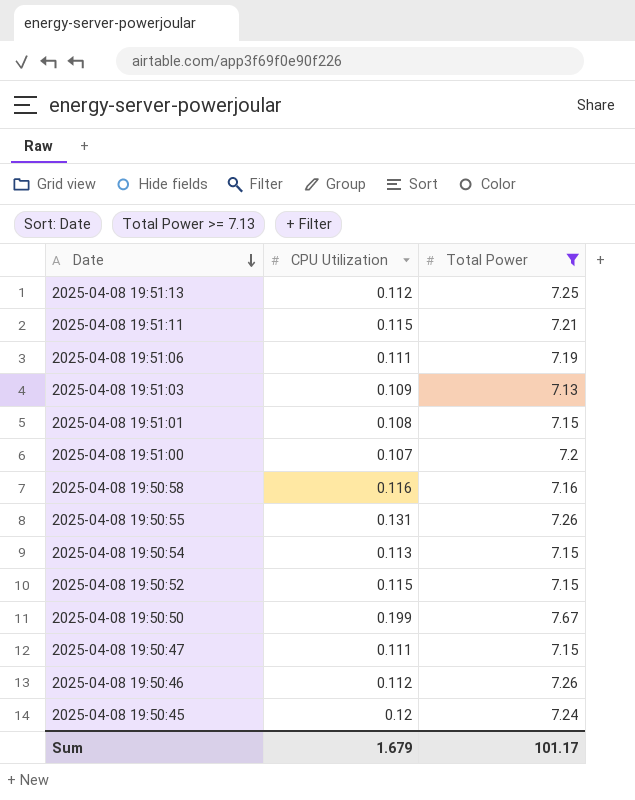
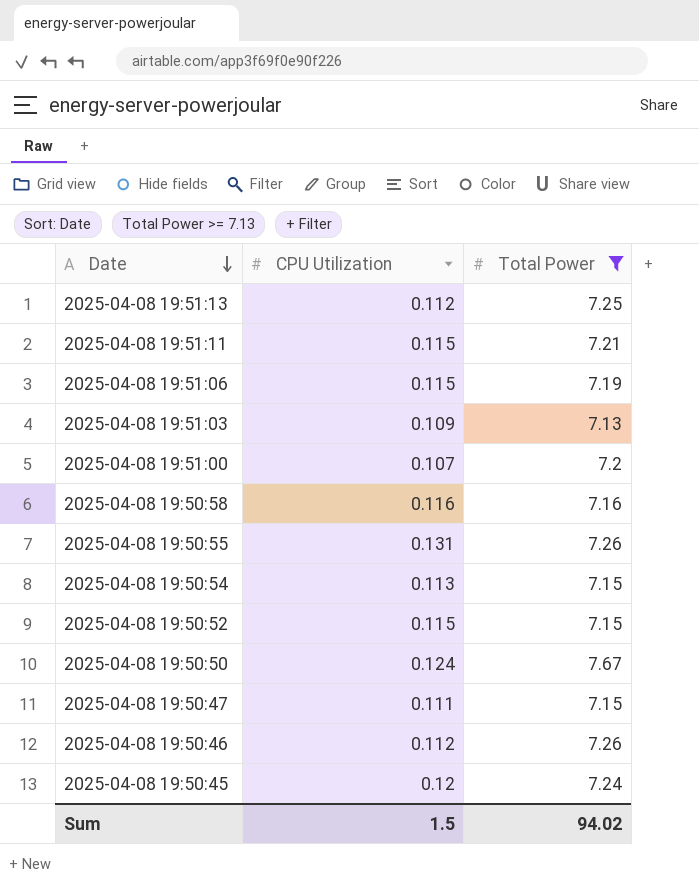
row 2025-04-08 19:51:01: 0.108 | 7.15 -> none
2025-04-08 19:51:06 | CPU Utilization: 0.111 -> 0.115
2025-04-08 19:50:50 | CPU Utilization: 0.199 -> 0.124
Sum | CPU Utilization: 1.679 -> 1.5
Sum | Total Power: 101.17 -> 94.02

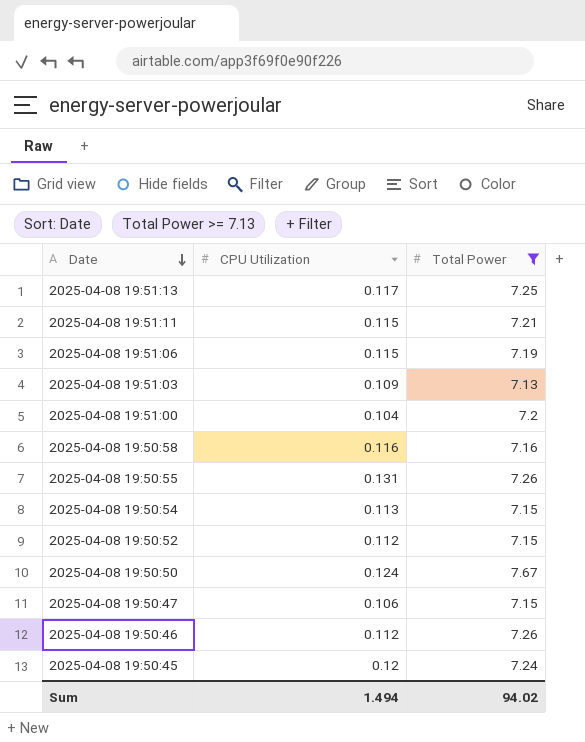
2025-04-08 19:51:13 | CPU Utilization: 0.112 -> 0.117
2025-04-08 19:51:00 | CPU Utilization: 0.107 -> 0.104
2025-04-08 19:50:52 | CPU Utilization: 0.115 -> 0.112
2025-04-08 19:50:47 | CPU Utilization: 0.111 -> 0.106
Sum | CPU Utilization: 1.5 -> 1.494

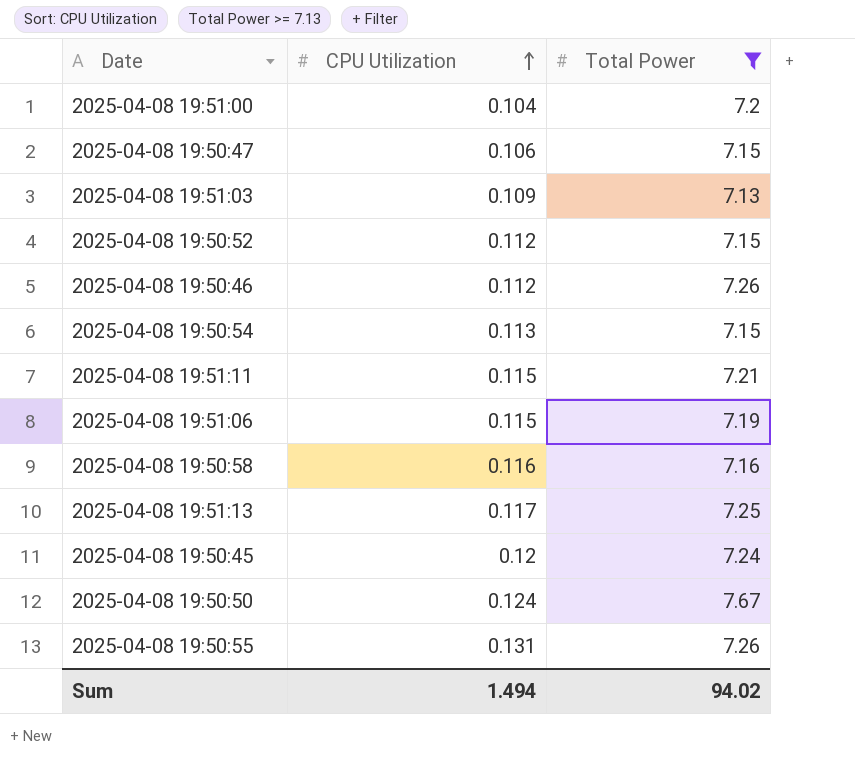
row order: Date descending -> CPU Utilization ascending

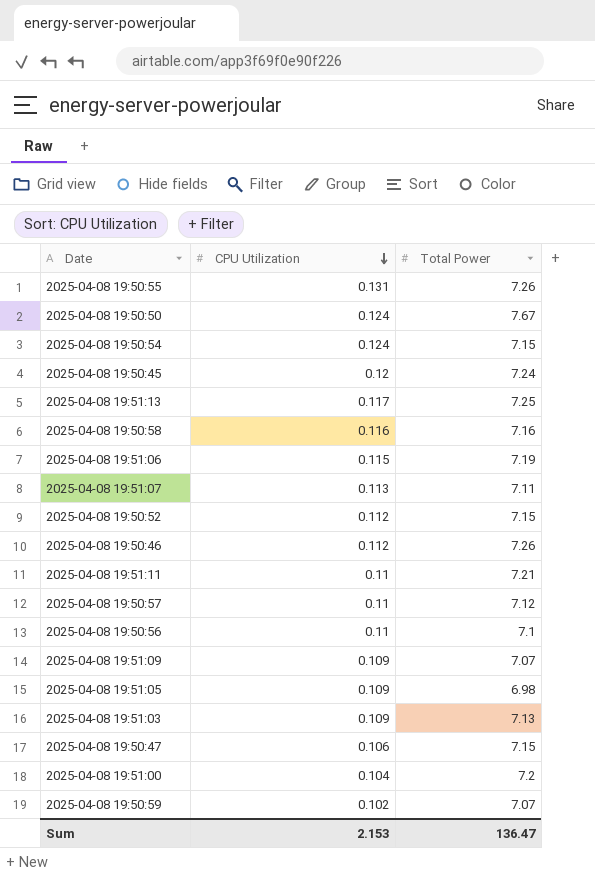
filter: Total Power >= 7.13 -> none
row order: CPU Utilization ascending -> CPU Utilization descending
2025-04-08 19:50:54 | CPU Utilization: 0.113 -> 0.124
2025-04-08 19:51:11 | CPU Utilization: 0.115 -> 0.11
Sum | CPU Utilization: 1.494 -> 2.153
Sum | Total Power: 94.02 -> 136.47

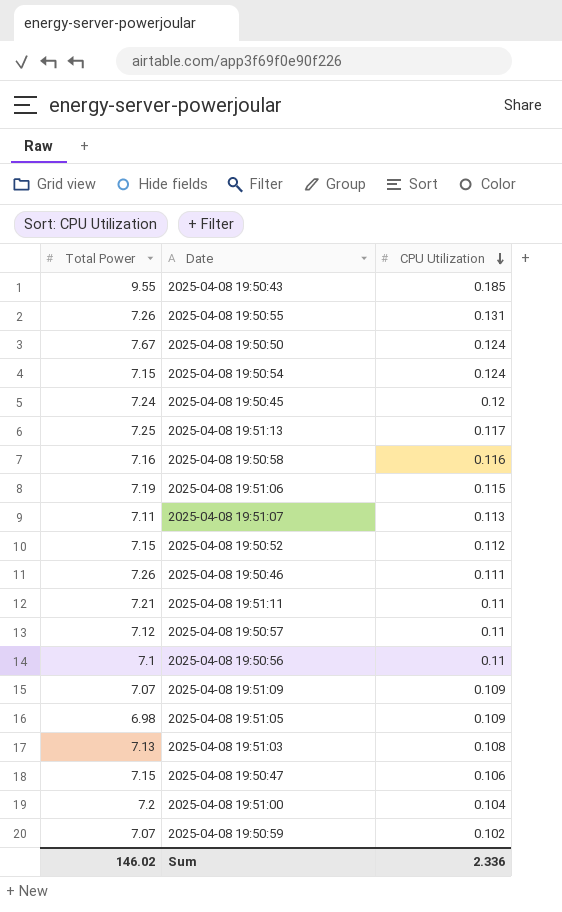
column Total Power | position: 3 -> 1
row 2025-04-08 19:50:43: none -> 9.55 | 0.185
2025-04-08 19:50:46 | CPU Utilization: 0.112 -> 0.111
2025-04-08 19:51:03 | CPU Utilization: 0.109 -> 0.108
Sum | Total Power: 136.47 -> 146.02
Sum | CPU Utilization: 2.153 -> 2.336

